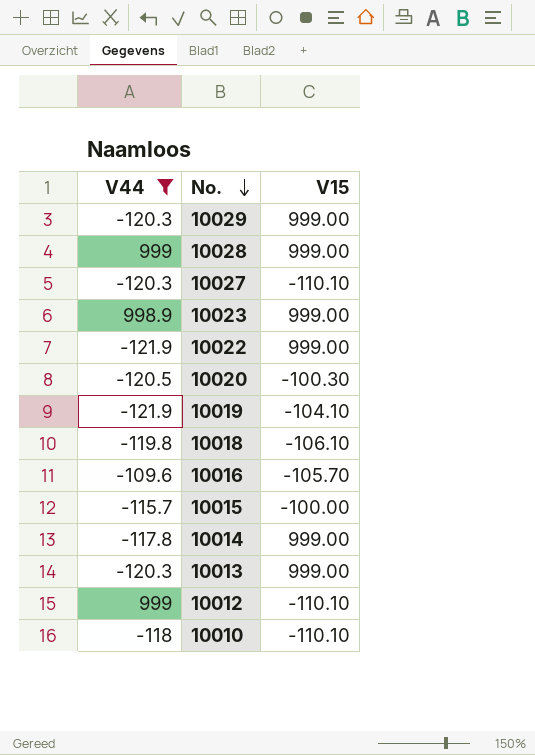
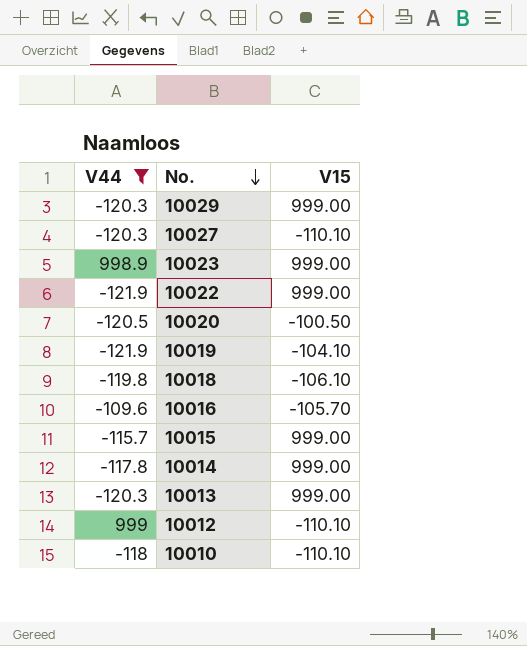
row 10028: 999 | 999.00 -> none
10020 | V15: -100.30 -> -100.50
10015 | V15: -100.00 -> 999.00

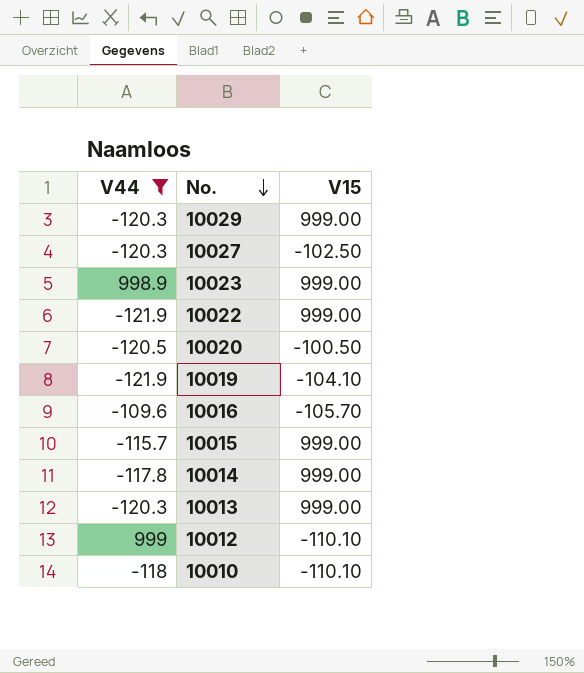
row 10018: -119.8 | -106.10 -> none
10027 | V15: -110.10 -> -102.50

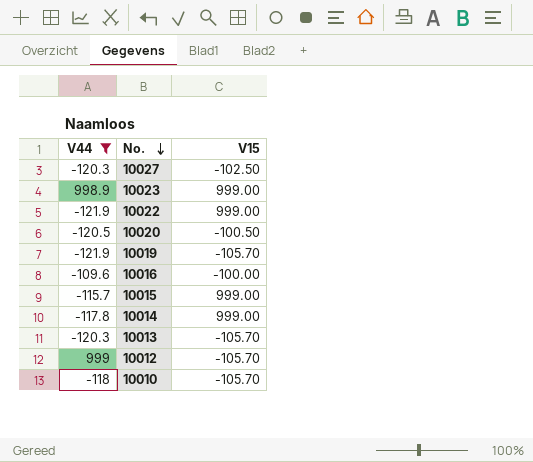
row 10029: -120.3 | 999.00 -> none
10019 | V15: -104.10 -> -105.70
10016 | V15: -105.70 -> -100.00
10013 | V15: 999.00 -> -105.70
10012 | V15: -110.10 -> -105.70
10010 | V15: -110.10 -> -105.70

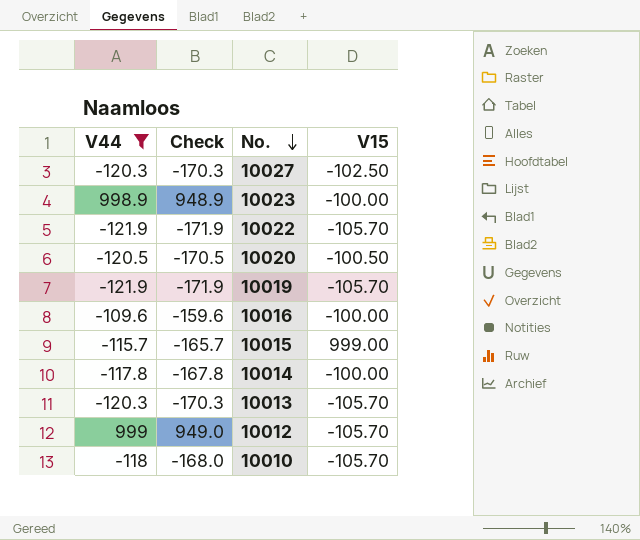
column Check | formula: none -> [V44] - 50
10023 | V15: 999.00 -> -100.00
10022 | V15: 999.00 -> -105.70
10014 | V15: 999.00 -> -100.00

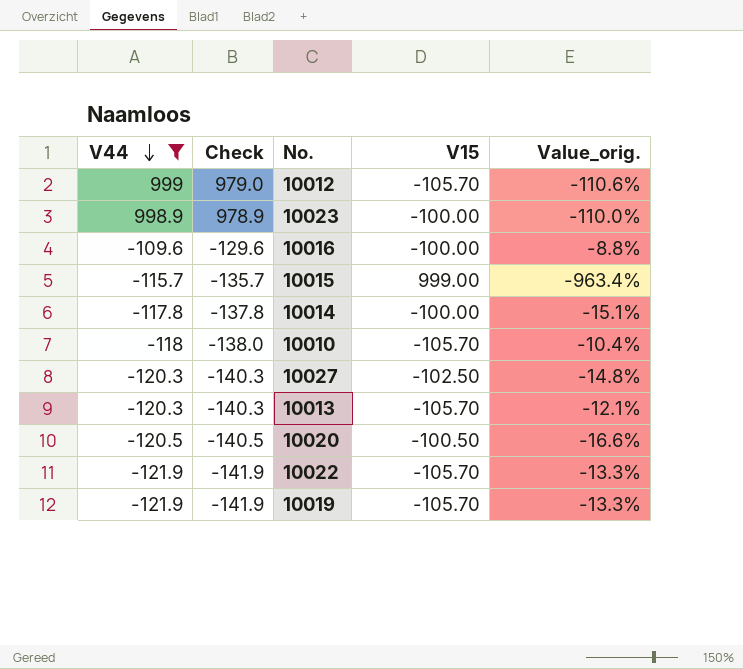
row order: No. descending -> V44 descending
column Check | formula: [V44] - 50 -> [V44] - 20
column Value_orig. | formula: none -> ([V15] - [V44]) / [V44]

